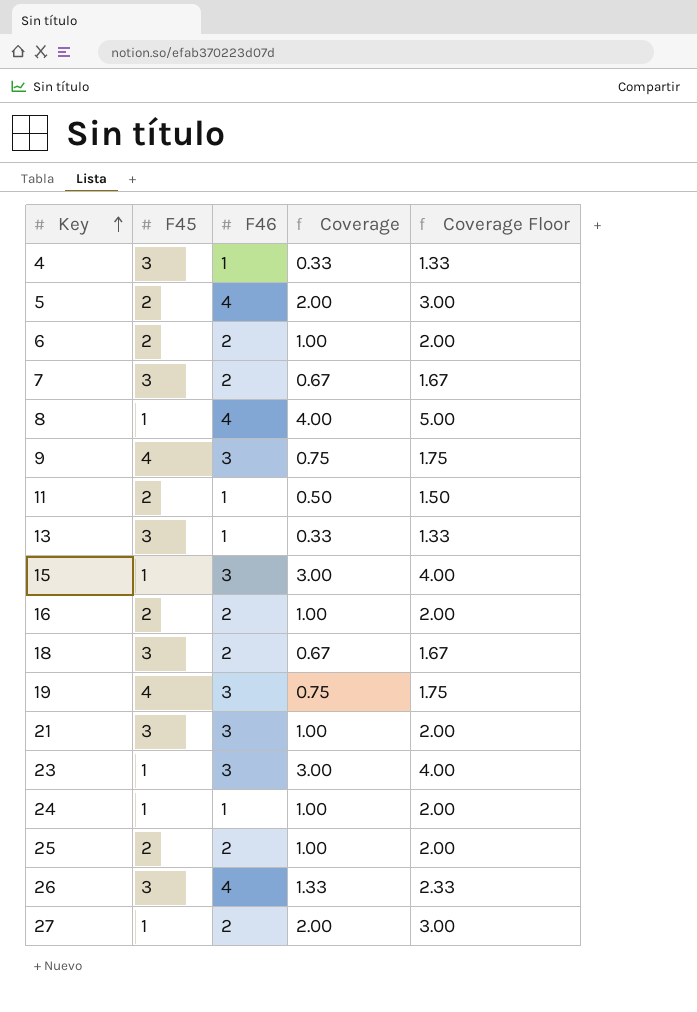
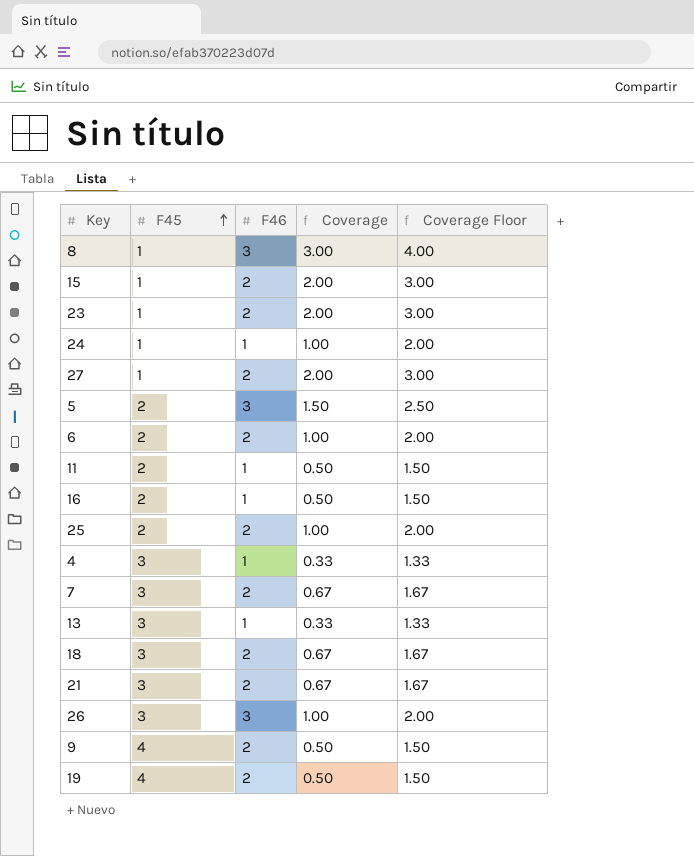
row order: Key ascending -> F45 ascending
8 | F46: 4 -> 3
8 | Coverage: 4.00 -> 3.00
8 | Coverage Floor: 5.00 -> 4.00
15 | F46: 3 -> 2
15 | Coverage: 3.00 -> 2.00
15 | Coverage Floor: 4.00 -> 3.00
23 | F46: 3 -> 2
23 | Coverage: 3.00 -> 2.00
23 | Coverage Floor: 4.00 -> 3.00
5 | F46: 4 -> 3
5 | Coverage: 2.00 -> 1.50
5 | Coverage Floor: 3.00 -> 2.50
16 | F46: 2 -> 1
16 | Coverage: 1.00 -> 0.50
16 | Coverage Floor: 2.00 -> 1.50
21 | F46: 3 -> 2
21 | Coverage: 1.00 -> 0.67
21 | Coverage Floor: 2.00 -> 1.67
26 | F46: 4 -> 3
26 | Coverage: 1.33 -> 1.00
26 | Coverage Floor: 2.33 -> 2.00
9 | F46: 3 -> 2
9 | Coverage: 0.75 -> 0.50
9 | Coverage Floor: 1.75 -> 1.50
19 | F46: 3 -> 2
19 | Coverage: 0.75 -> 0.50
19 | Coverage Floor: 1.75 -> 1.50

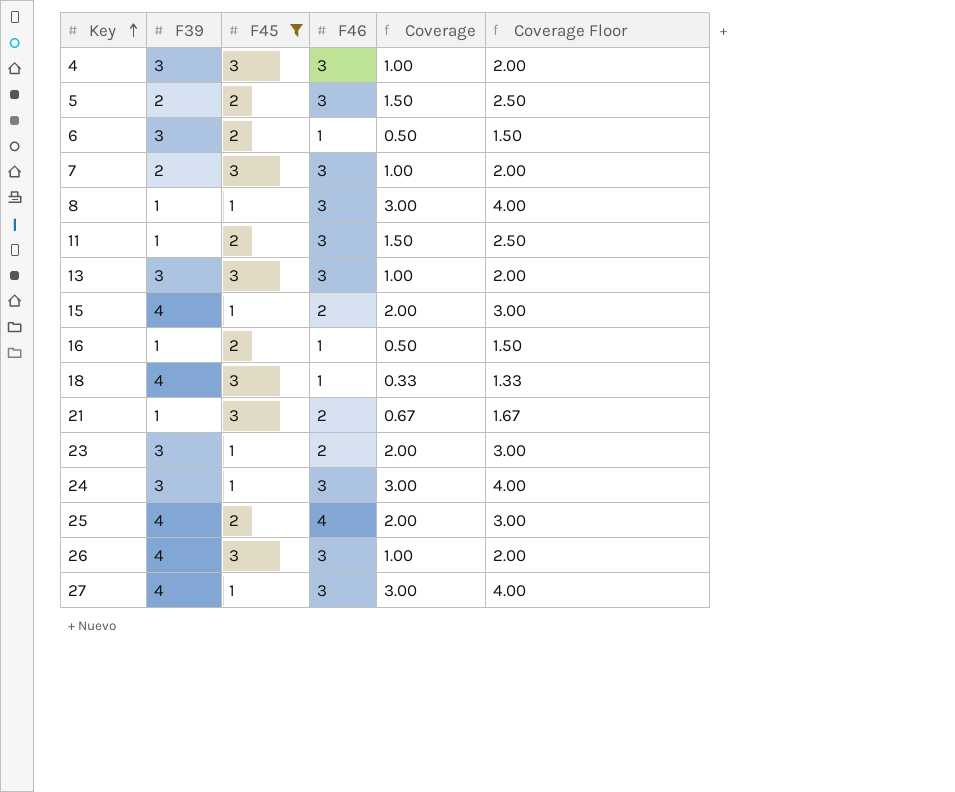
filter: none -> F45 != 4
row order: F45 ascending -> Key ascending
column F39 | position: none -> 2
4 | F46: 1 -> 3
4 | Coverage: 0.33 -> 1.00
4 | Coverage Floor: 1.33 -> 2.00
6 | F46: 2 -> 1
6 | Coverage: 1.00 -> 0.50
6 | Coverage Floor: 2.00 -> 1.50
7 | F46: 2 -> 3
7 | Coverage: 0.67 -> 1.00
7 | Coverage Floor: 1.67 -> 2.00
11 | F46: 1 -> 3
11 | Coverage: 0.50 -> 1.50
11 | Coverage Floor: 1.50 -> 2.50
13 | F46: 1 -> 3
13 | Coverage: 0.33 -> 1.00
13 | Coverage Floor: 1.33 -> 2.00
18 | F46: 2 -> 1
18 | Coverage: 0.67 -> 0.33
18 | Coverage Floor: 1.67 -> 1.33
24 | F46: 1 -> 3
24 | Coverage: 1.00 -> 3.00
24 | Coverage Floor: 2.00 -> 4.00
25 | F46: 2 -> 4
25 | Coverage: 1.00 -> 2.00
25 | Coverage Floor: 2.00 -> 3.00
27 | F46: 2 -> 3
27 | Coverage: 2.00 -> 3.00
27 | Coverage Floor: 3.00 -> 4.00

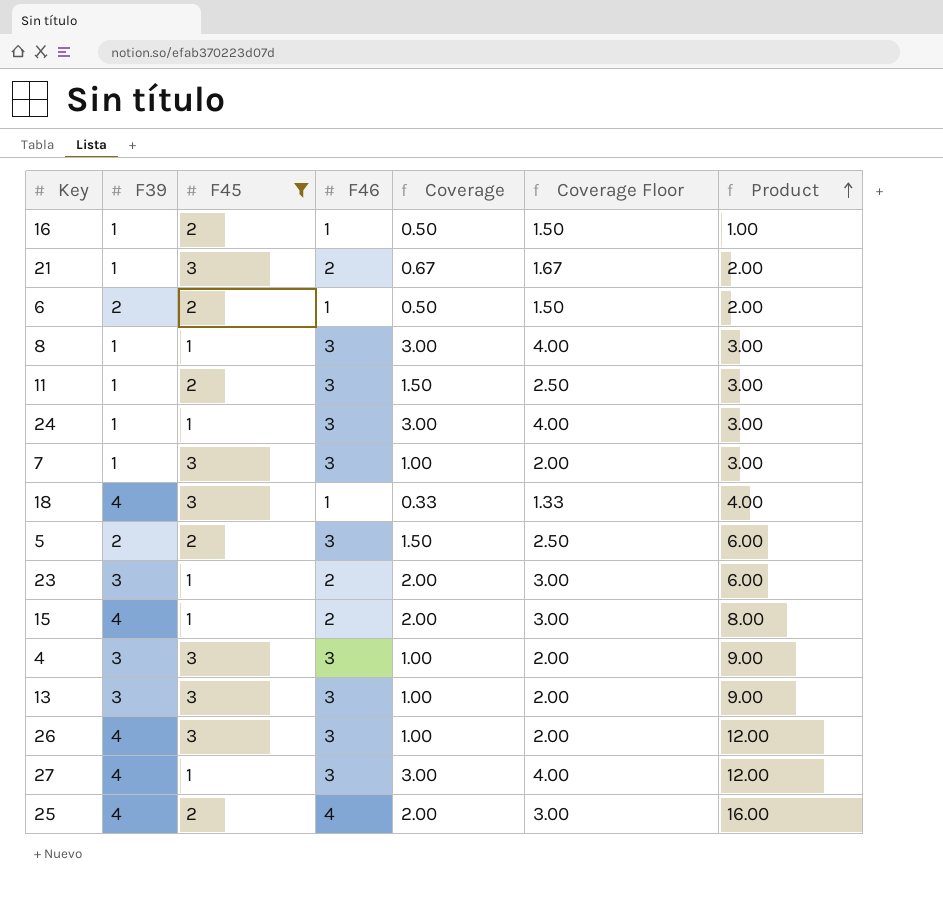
row order: Key ascending -> Product ascending
column Product | formula: none -> [F39] * [F46]
6 | F39: 3 -> 2
24 | F39: 3 -> 1
7 | F39: 2 -> 1

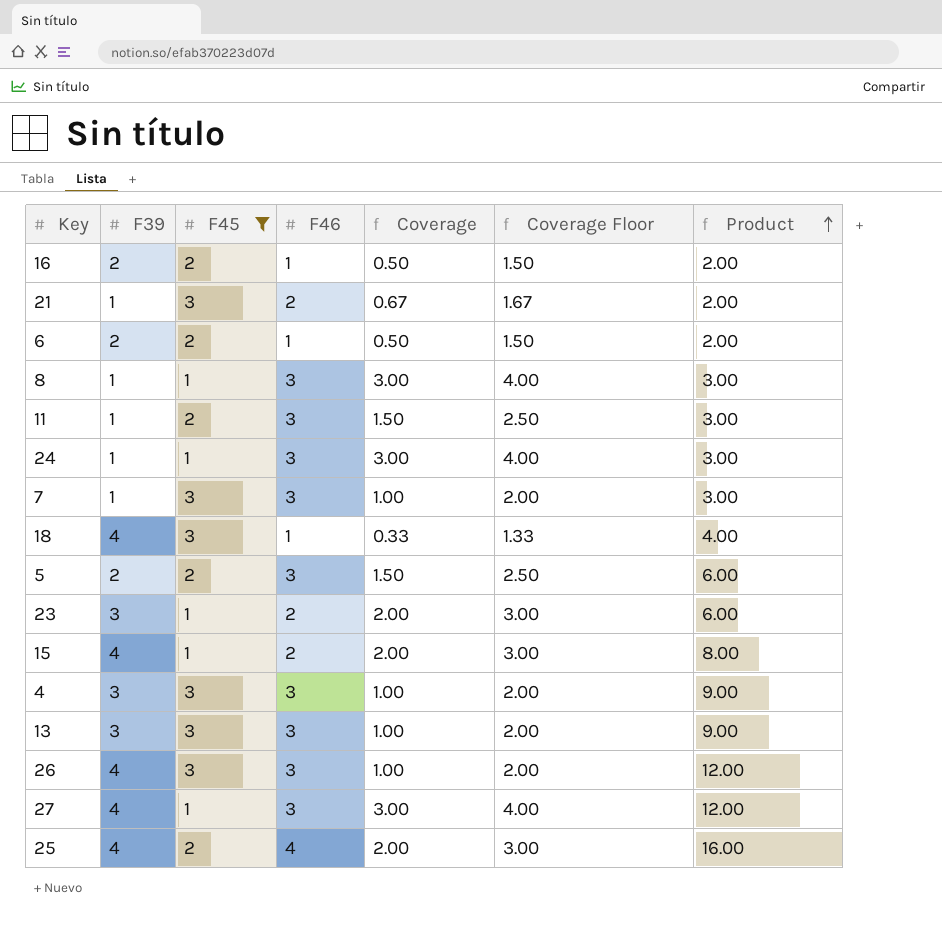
16 | F39: 1 -> 2
16 | Product: 1.00 -> 2.00

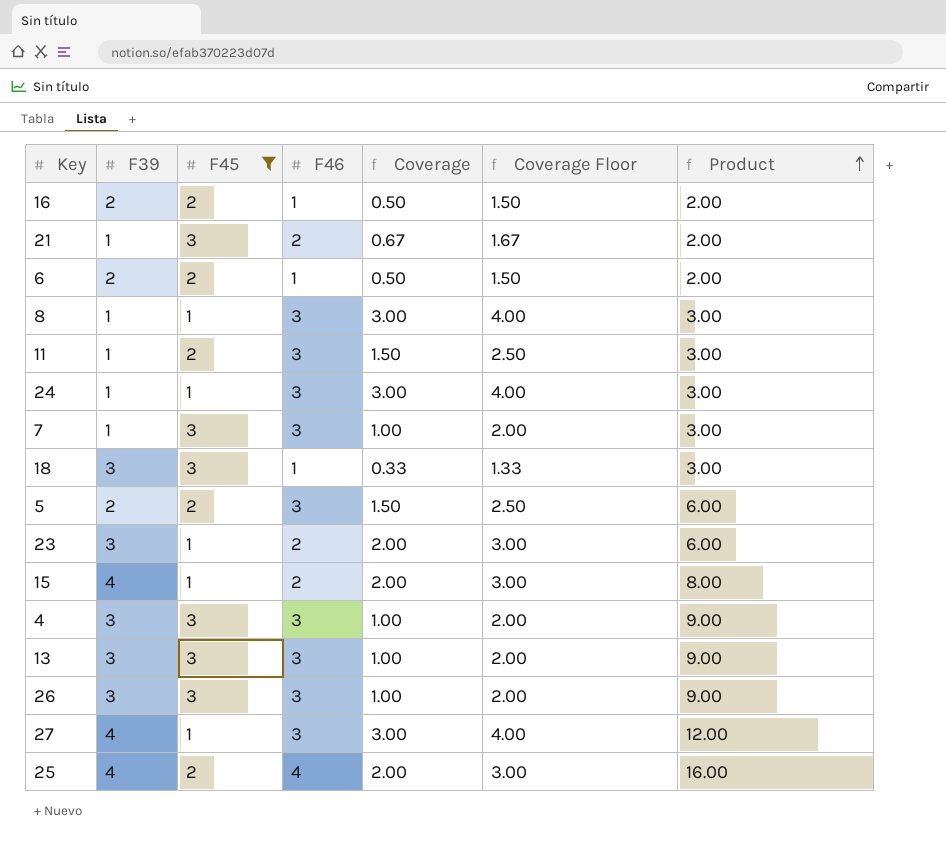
18 | F39: 4 -> 3
18 | Product: 4.00 -> 3.00
26 | F39: 4 -> 3
26 | Product: 12.00 -> 9.00

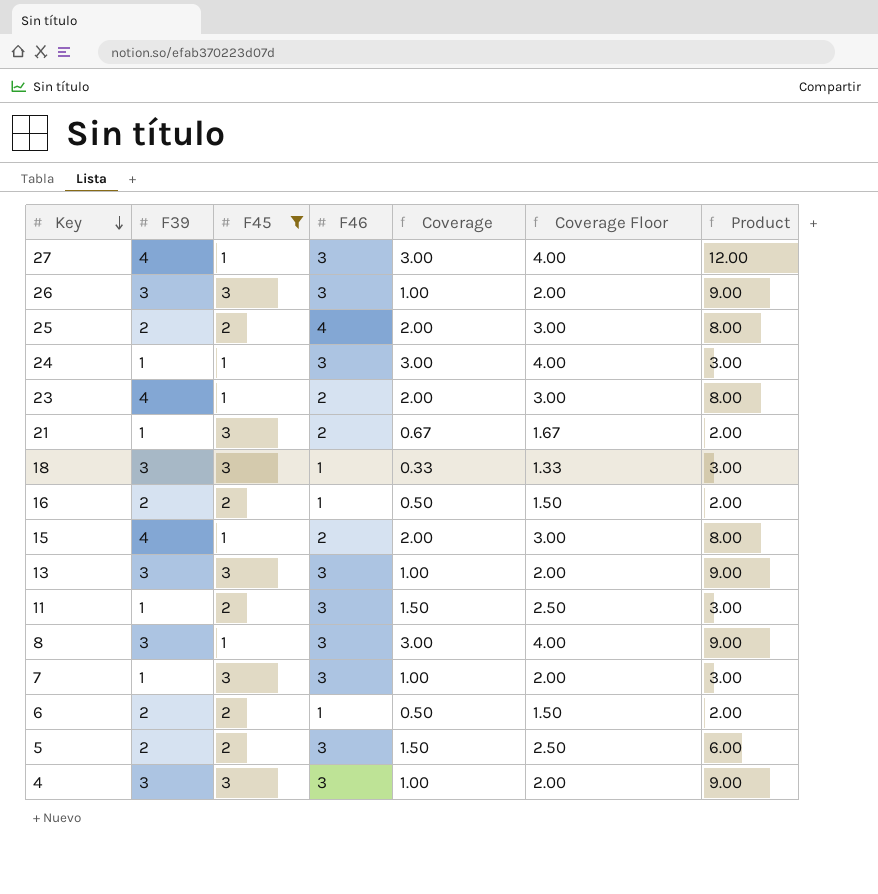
row order: Product ascending -> Key descending
25 | F39: 4 -> 2
25 | Product: 16.00 -> 8.00
23 | F39: 3 -> 4
23 | Product: 6.00 -> 8.00
8 | F39: 1 -> 3
8 | Product: 3.00 -> 9.00

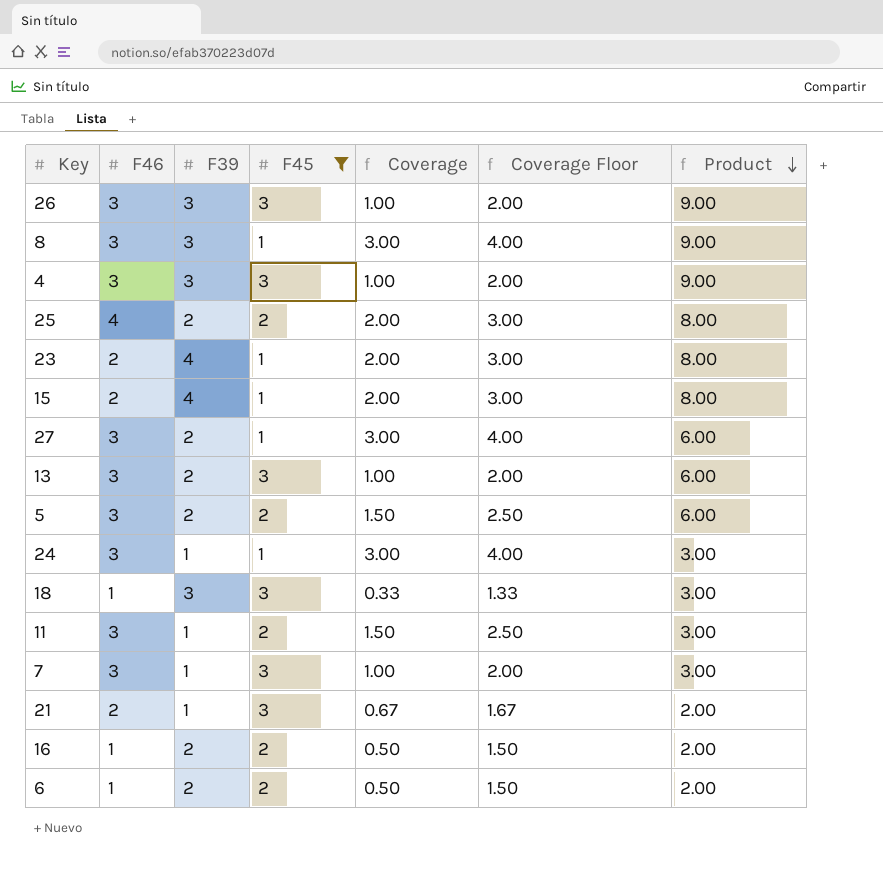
row order: Key descending -> Product descending
column F46 | position: 4 -> 2
27 | F39: 4 -> 2
27 | Product: 12.00 -> 6.00
13 | F39: 3 -> 2
13 | Product: 9.00 -> 6.00

